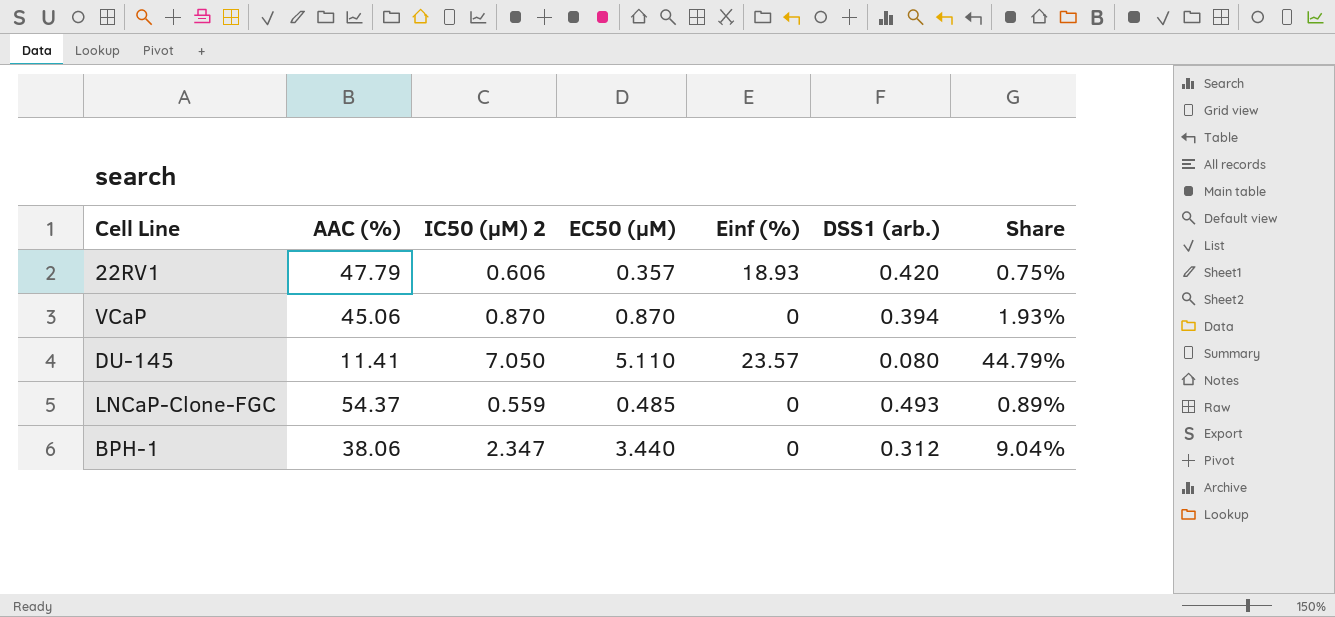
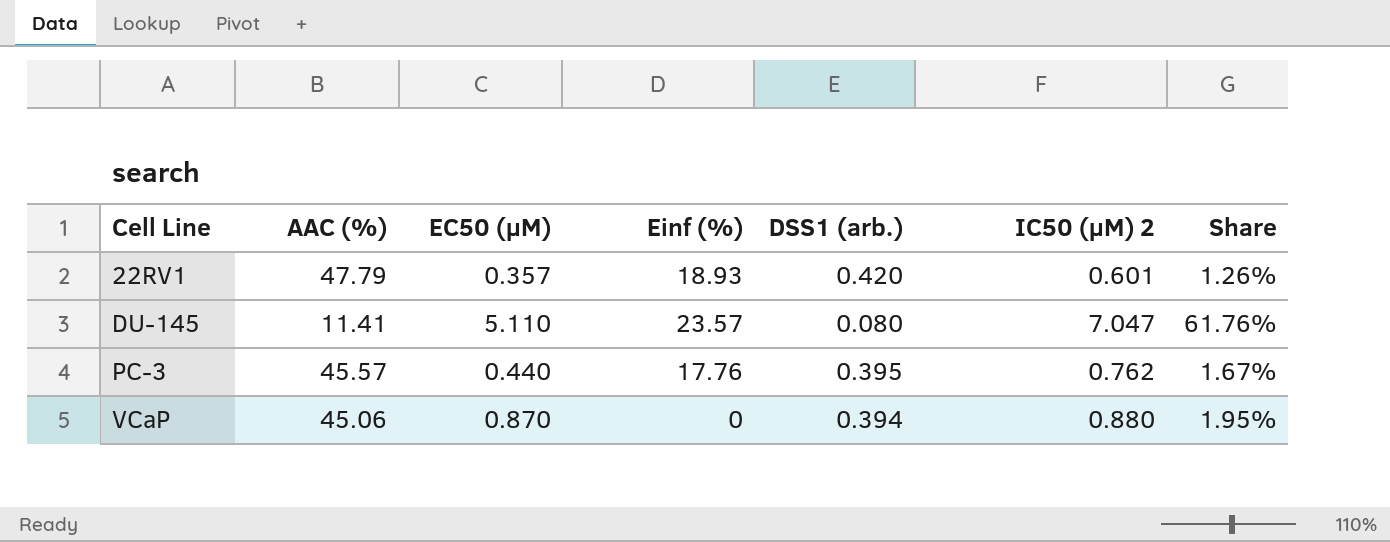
row order: none -> Cell Line ascending
column IC50 (µM) 2 | position: 3 -> 6
column Share | formula: [EC50 (µM)] / [AAC (%)] -> [IC50 (µM) 2] / [AAC (%)]
row LNCaP-Clone-FGC: 54.37 | 0.559 | 0.485 | 0 | 0.493 | 0.89% -> none
row BPH-1: 38.06 | 2.347 | 3.440 | 0 | 0.312 | 9.04% -> none
22RV1 | IC50 (µM) 2: 0.606 -> 0.601
DU-145 | IC50 (µM) 2: 7.050 -> 7.047
row PC-3: none -> 45.57 | 0.440 | 17.76 | 0.395 | 0.762 | 1.67%
VCaP | IC50 (µM) 2: 0.870 -> 0.880

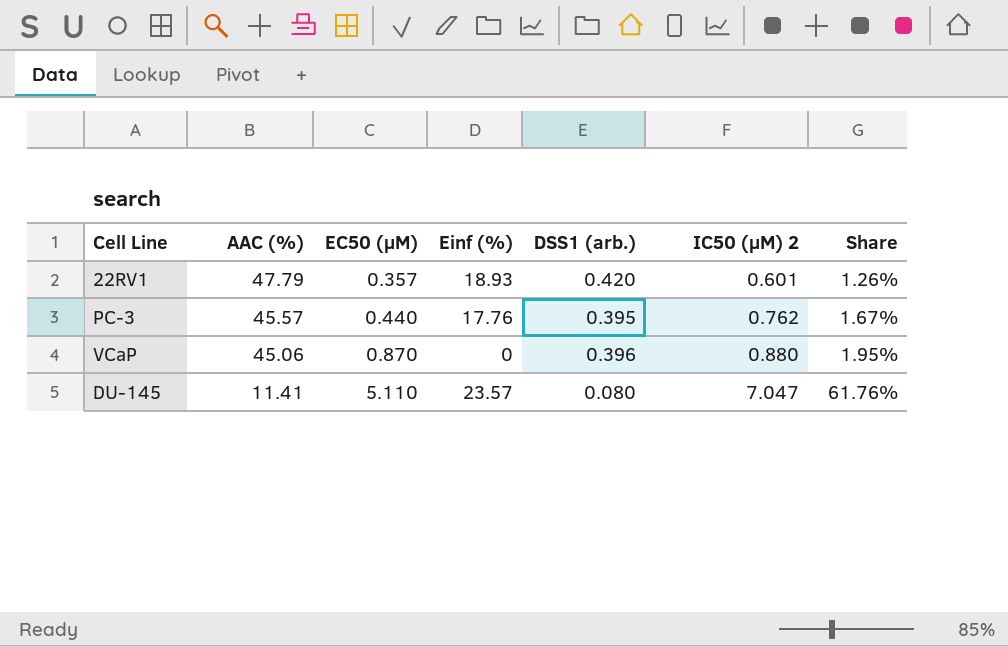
row order: Cell Line ascending -> AAC (%) descending
VCaP | DSS1 (arb.): 0.394 -> 0.396

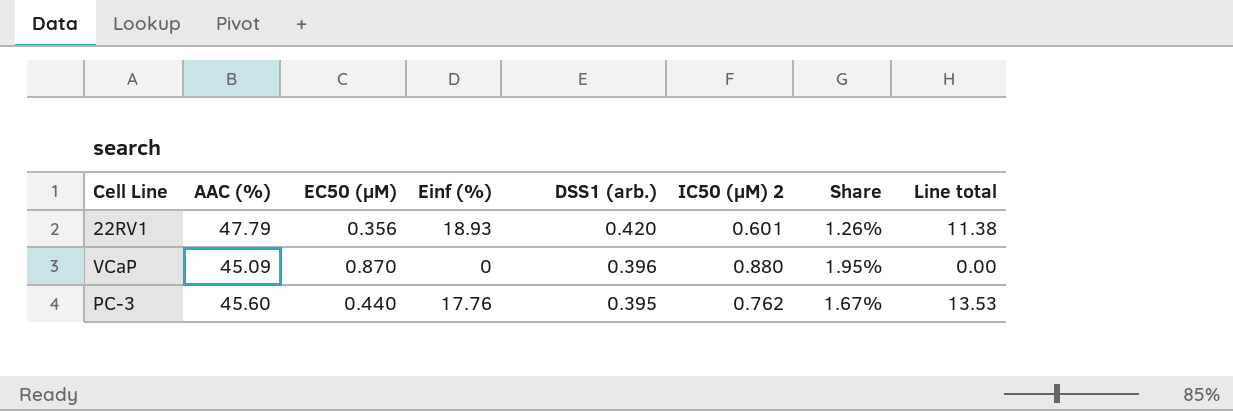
row order: AAC (%) descending -> DSS1 (arb.) descending
column Line total | formula: none -> [Einf (%)] * [IC50 (µM) 2]
row DU-145: 11.41 | 5.110 | 23.57 | 0.080 | 7.047 | 61.76% -> none
22RV1 | EC50 (µM): 0.357 -> 0.356
VCaP | AAC (%): 45.06 -> 45.09
PC-3 | AAC (%): 45.57 -> 45.60

